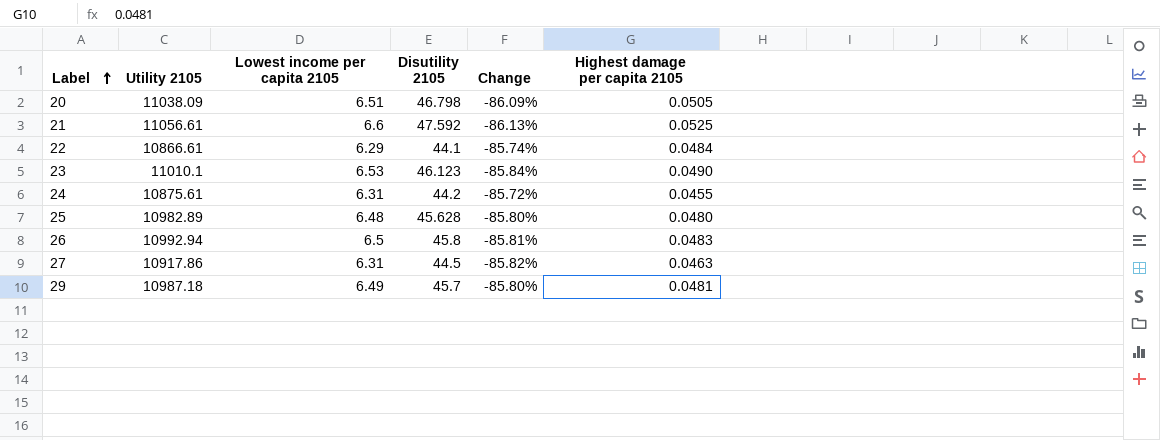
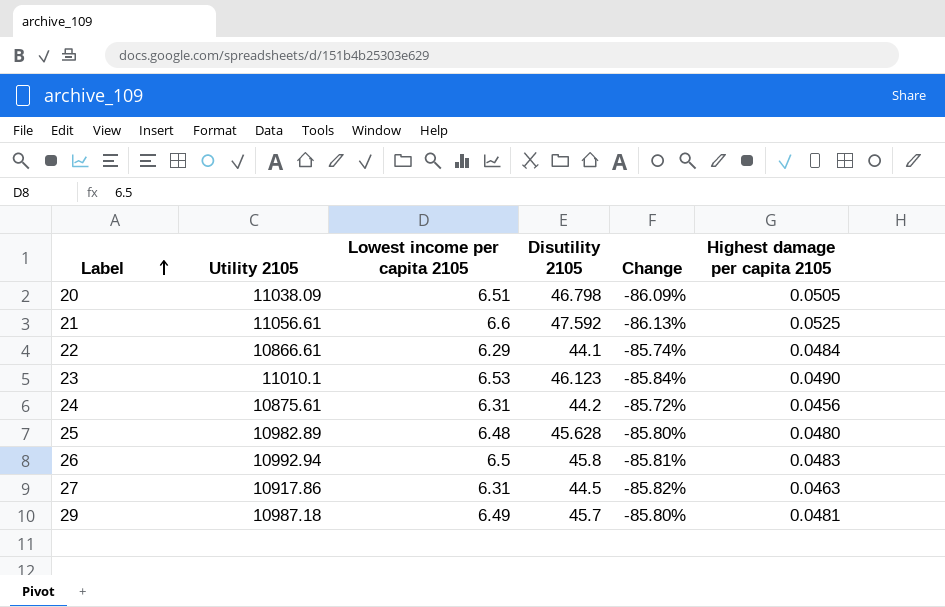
24 | Highest damage per capita 2105: 0.0455 -> 0.0456

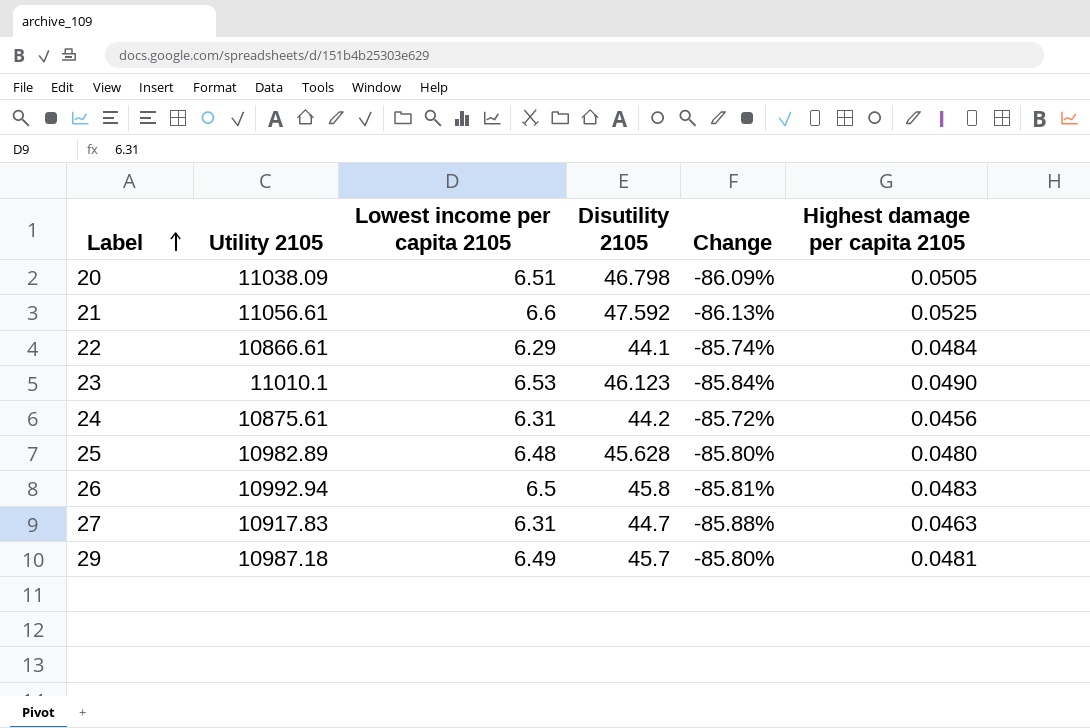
27 | Utility 2105: 10917.86 -> 10917.83
27 | Disutility 2105: 44.5 -> 44.7
27 | Change: -85.82% -> -85.88%

